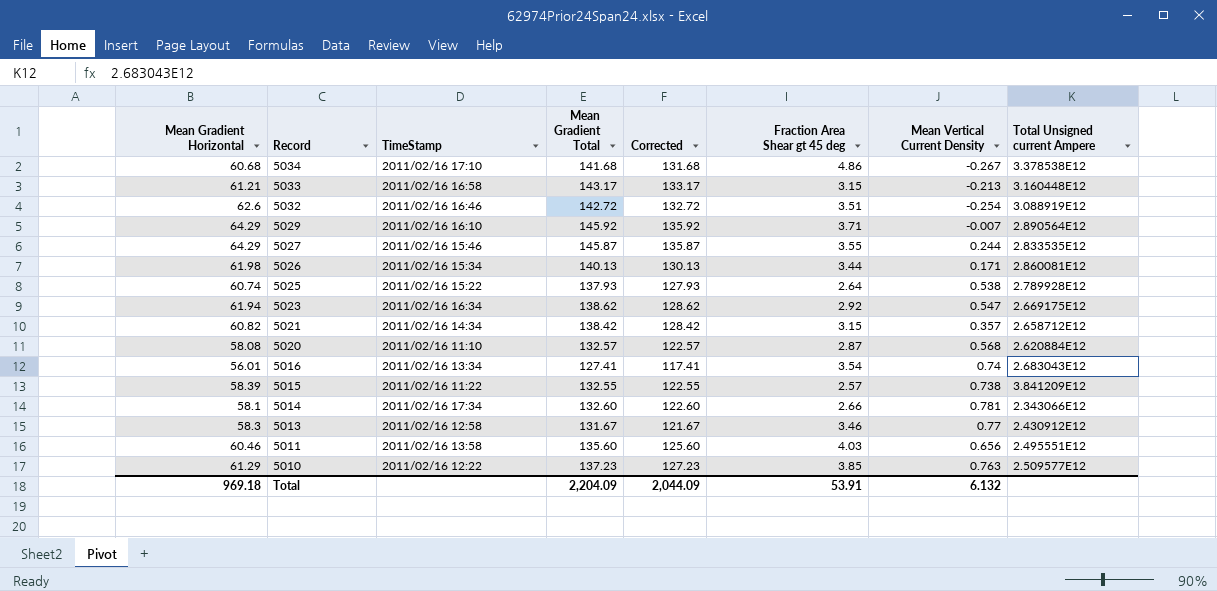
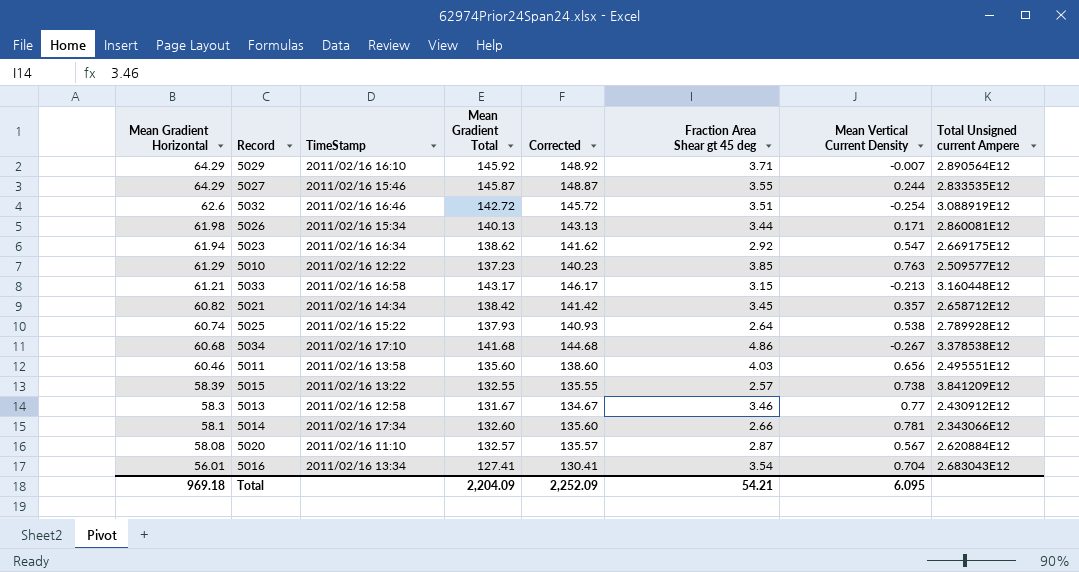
row order: Record descending -> Mean Gradient Horizontal descending
column Corrected | formula: [Mean Gradient Total] - 10 -> [Mean Gradient Total] + 3
5021 | Fraction Area Shear gt 45 deg: 3.15 -> 3.45
5015 | TimeStamp: 2011/02/16 11:22 -> 2011/02/16 13:22
5020 | Mean Vertical Current Density: 0.568 -> 0.567
5016 | Mean Vertical Current Density: 0.74 -> 0.704
Total | Corrected: 2,044.09 -> 2,252.09
Total | Fraction Area Shear gt 45 deg: 53.91 -> 54.21
Total | Mean Vertical Current Density: 6.132 -> 6.095

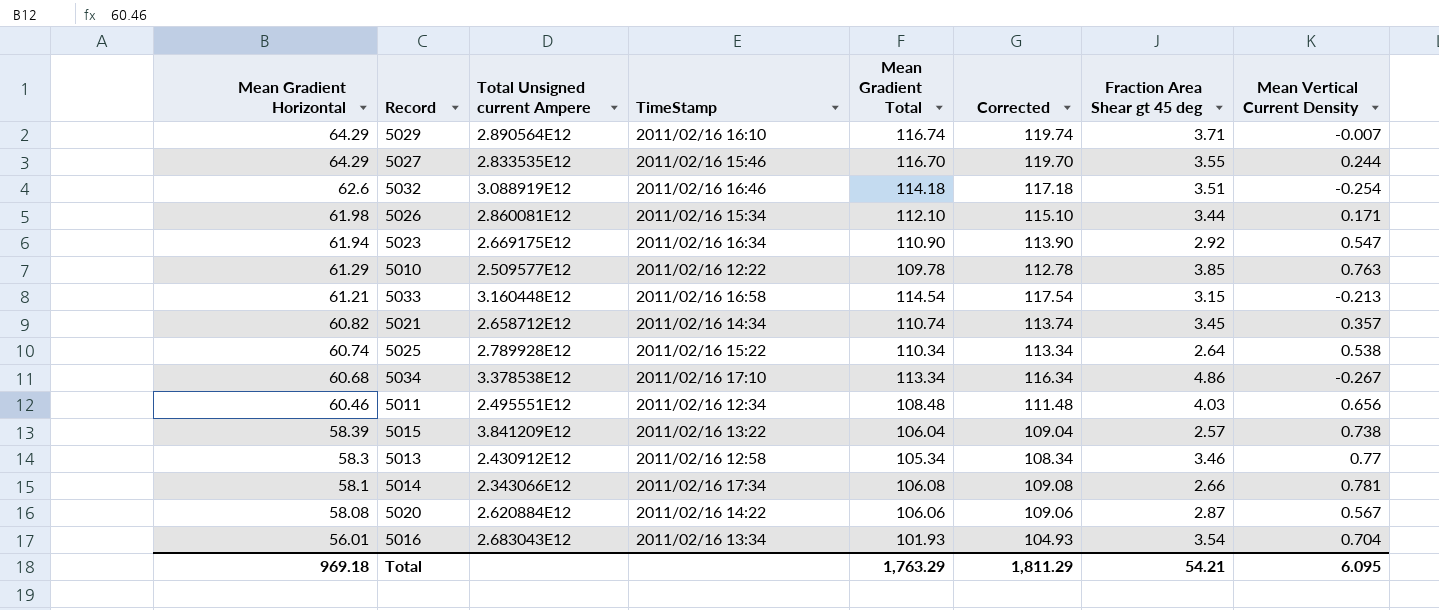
column Total Unsigned current Ampere | position: 8 -> 3
5029 | Mean Gradient Total: 145.92 -> 116.74
5029 | Corrected: 148.92 -> 119.74
5027 | Mean Gradient Total: 145.87 -> 116.70
5027 | Corrected: 148.87 -> 119.70
5032 | Mean Gradient Total: 142.72 -> 114.18
5032 | Corrected: 145.72 -> 117.18
5026 | Mean Gradient Total: 140.13 -> 112.10
5026 | Corrected: 143.13 -> 115.10
5023 | Mean Gradient Total: 138.62 -> 110.90
5023 | Corrected: 141.62 -> 113.90
5010 | Mean Gradient Total: 137.23 -> 109.78
5010 | Corrected: 140.23 -> 112.78
5033 | Mean Gradient Total: 143.17 -> 114.54
5033 | Corrected: 146.17 -> 117.54
5021 | Mean Gradient Total: 138.42 -> 110.74
5021 | Corrected: 141.42 -> 113.74
5025 | Mean Gradient Total: 137.93 -> 110.34
5025 | Corrected: 140.93 -> 113.34
5034 | Mean Gradient Total: 141.68 -> 113.34
5034 | Corrected: 144.68 -> 116.34
5011 | TimeStamp: 2011/02/16 13:58 -> 2011/02/16 12:34
5011 | Mean Gradient Total: 135.60 -> 108.48
5011 | Corrected: 138.60 -> 111.48
5015 | Mean Gradient Total: 132.55 -> 106.04
5015 | Corrected: 135.55 -> 109.04
5013 | Mean Gradient Total: 131.67 -> 105.34
5013 | Corrected: 134.67 -> 108.34
5014 | Mean Gradient Total: 132.60 -> 106.08
5014 | Corrected: 135.60 -> 109.08
5020 | TimeStamp: 2011/02/16 11:10 -> 2011/02/16 14:22
5020 | Mean Gradient Total: 132.57 -> 106.06
5020 | Corrected: 135.57 -> 109.06
5016 | Mean Gradient Total: 127.41 -> 101.93
5016 | Corrected: 130.41 -> 104.93
Total | Mean Gradient Total: 2,204.09 -> 1,763.29
Total | Corrected: 2,252.09 -> 1,811.29

